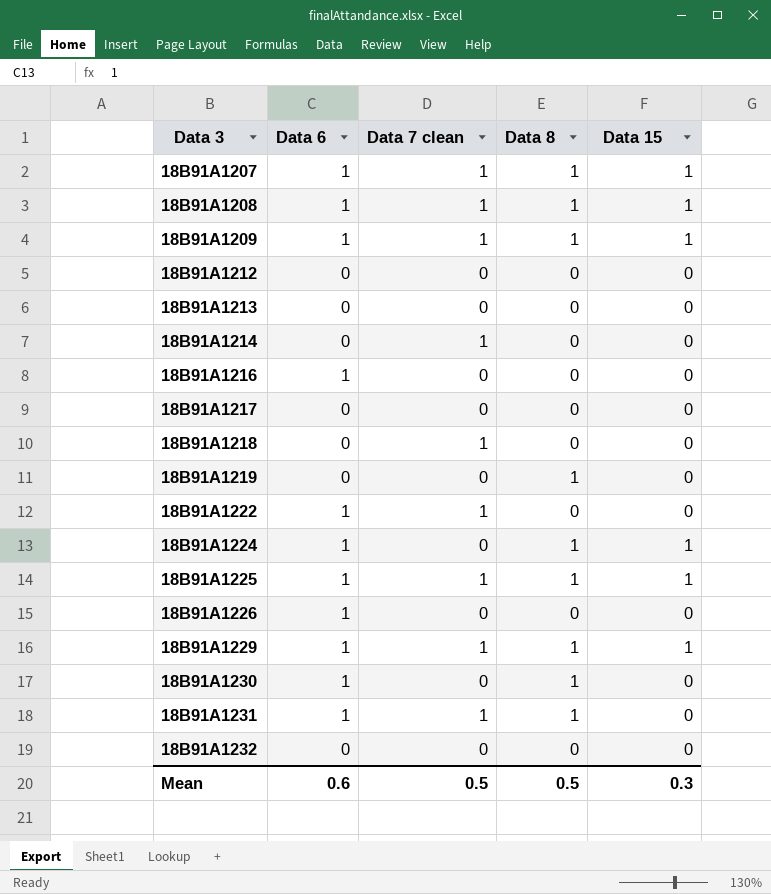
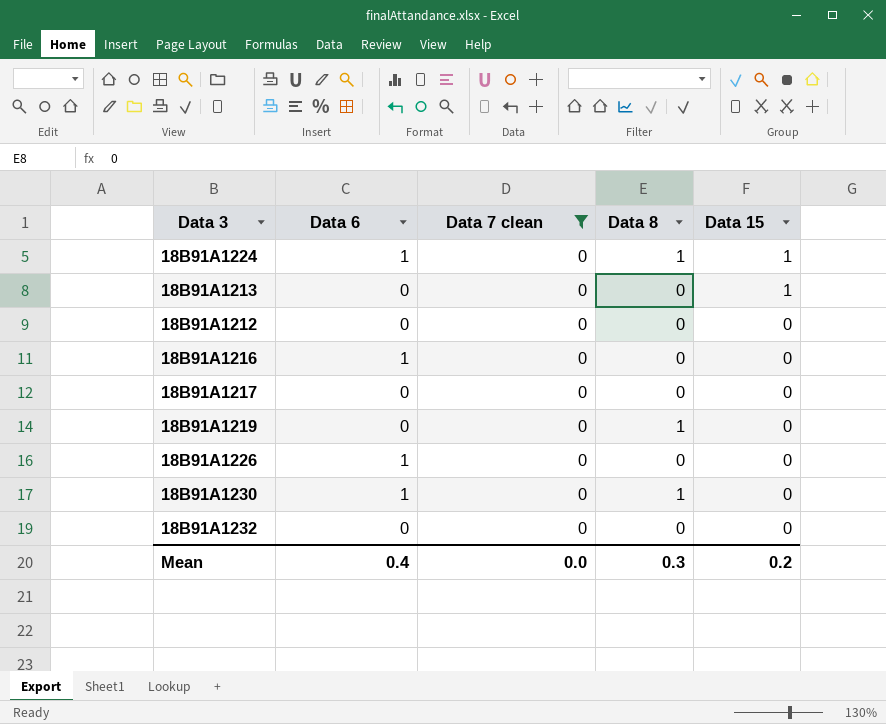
filter: none -> Data 7 clean = 0
row order: Data 3 ascending -> Data 15 descending
18B91A1213 | Data 15: 0 -> 1
Mean | Data 6: 0.6 -> 0.4
Mean | Data 7 clean: 0.5 -> 0.0
Mean | Data 8: 0.5 -> 0.3
Mean | Data 15: 0.3 -> 0.2

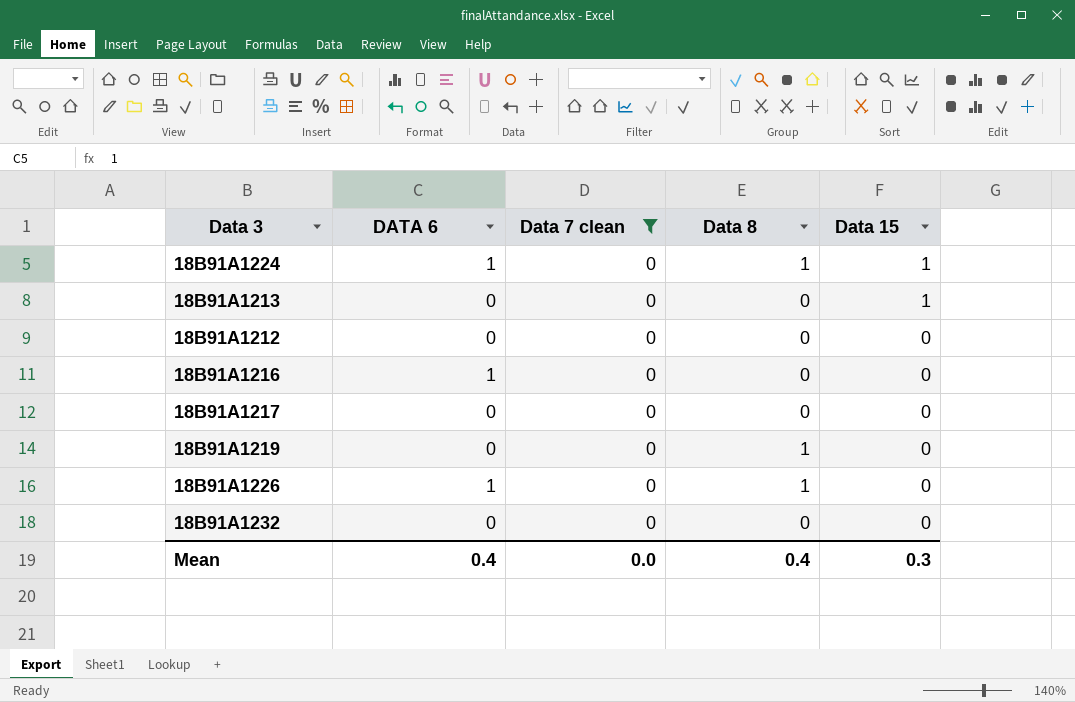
column name: Data 6 -> DATA 6
row 18B91A1230: 1 | 0 | 1 | 0 -> none
18B91A1226 | Data 8: 0 -> 1
Mean | Data 8: 0.3 -> 0.4
Mean | Data 15: 0.2 -> 0.3

